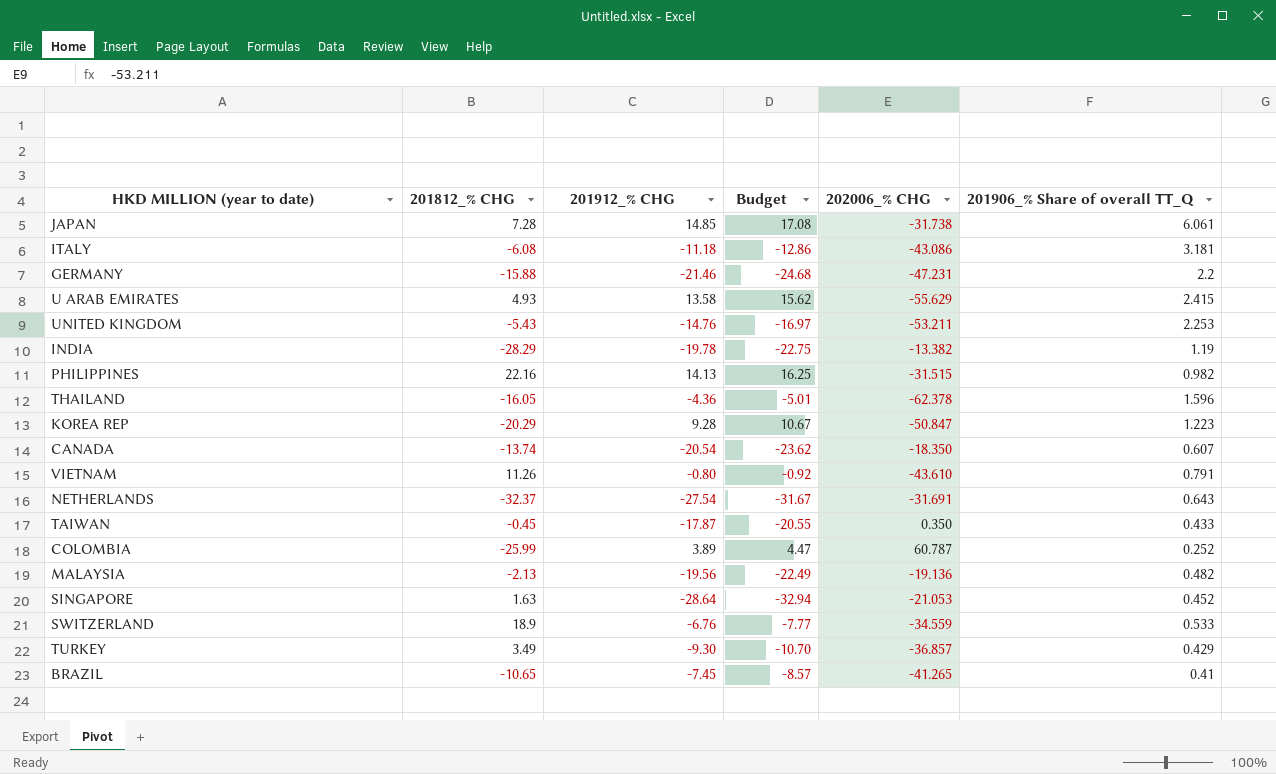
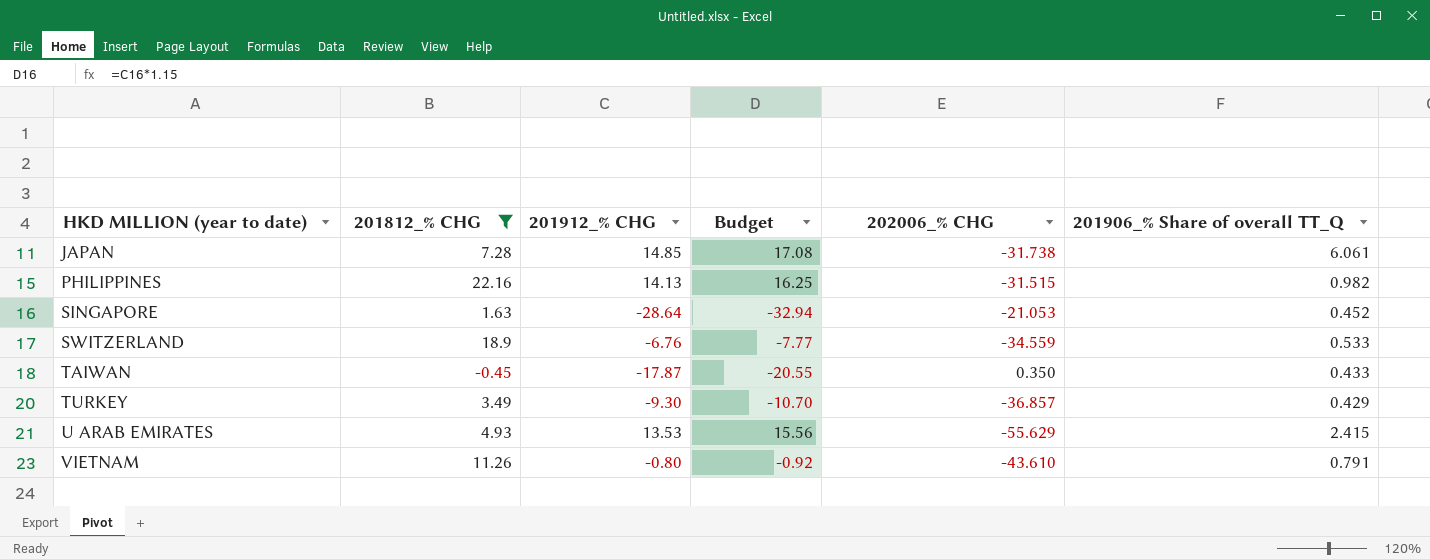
filter: none -> 201812_% CHG >= -0.45
row order: none -> HKD MILLION (year to date) ascending
U ARAB EMIRATES | 201912_% CHG: 13.58 -> 13.53
U ARAB EMIRATES | Budget: 15.62 -> 15.56

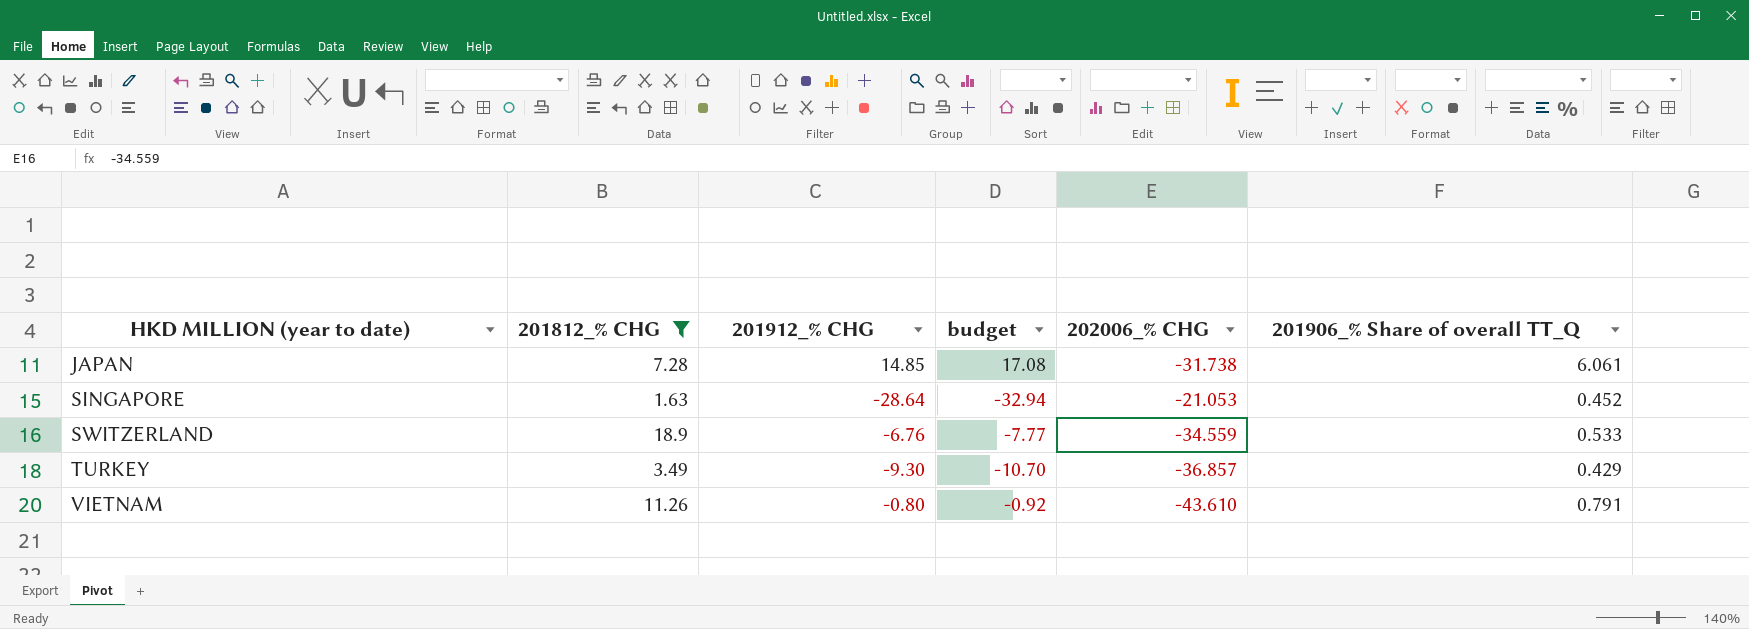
column name: Budget -> budget
row PHILIPPINES: 22.16 | 14.13 | 16.25 | -31.515 | 0.982 -> none
row TAIWAN: -0.45 | -17.87 | -20.55 | 0.350 | 0.433 -> none
row U ARAB EMIRATES: 4.93 | 13.53 | 15.56 | -55.629 | 2.415 -> none

